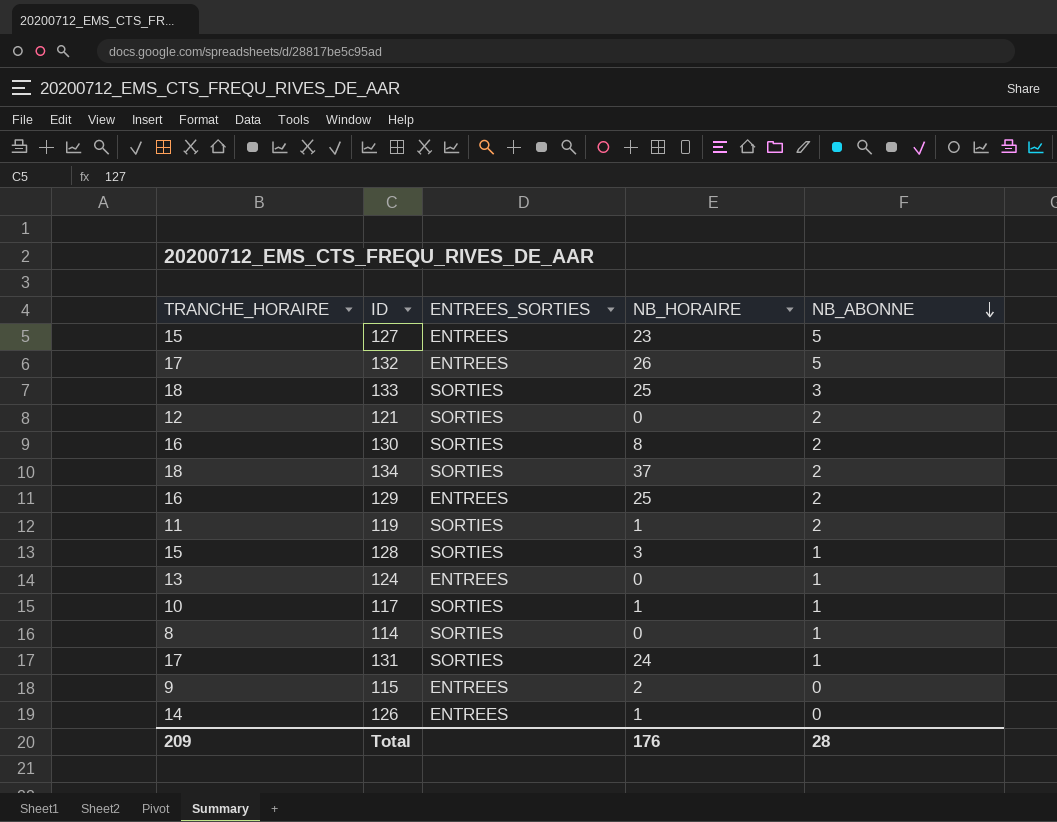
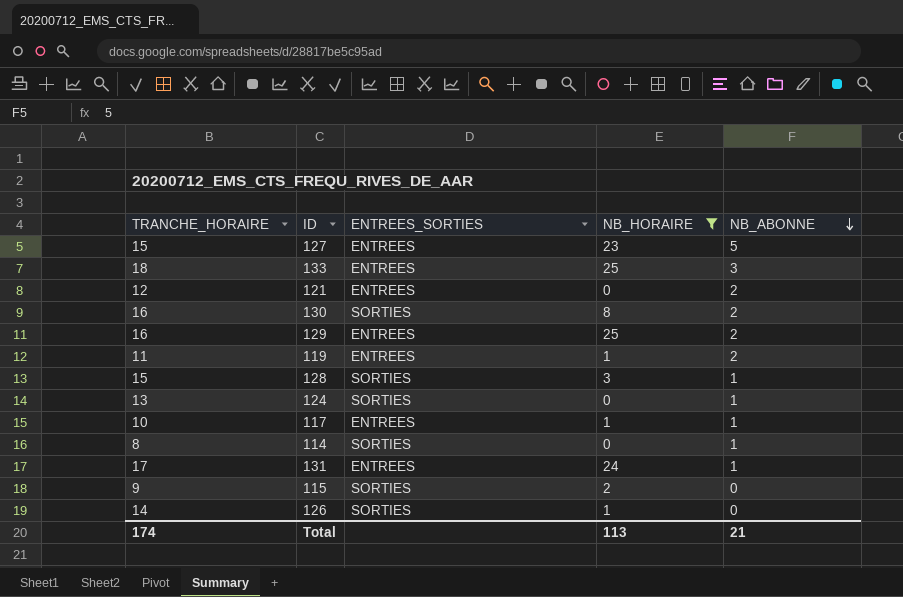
filter: none -> NB_HORAIRE <= 25
133 | ENTREES_SORTIES: SORTIES -> ENTREES
121 | ENTREES_SORTIES: SORTIES -> ENTREES
119 | ENTREES_SORTIES: SORTIES -> ENTREES
124 | ENTREES_SORTIES: ENTREES -> SORTIES
117 | ENTREES_SORTIES: SORTIES -> ENTREES
131 | ENTREES_SORTIES: SORTIES -> ENTREES
115 | ENTREES_SORTIES: ENTREES -> SORTIES
126 | ENTREES_SORTIES: ENTREES -> SORTIES
Total | TRANCHE_HORAIRE: 209 -> 174
Total | NB_HORAIRE: 176 -> 113
Total | NB_ABONNE: 28 -> 21

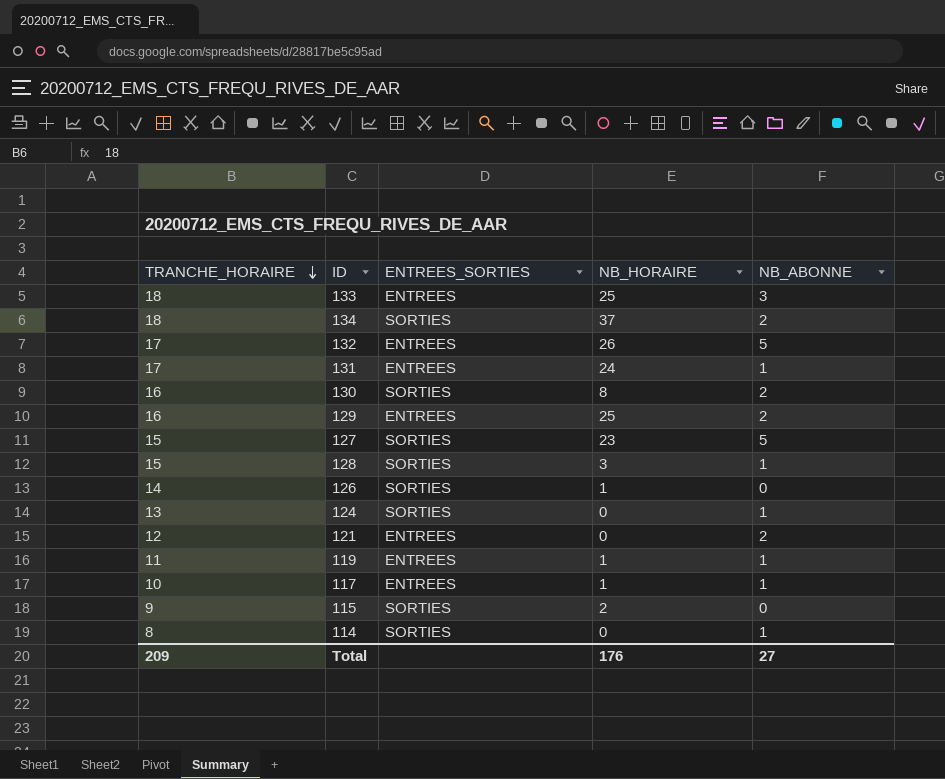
filter: NB_HORAIRE <= 25 -> none
row order: NB_ABONNE descending -> TRANCHE_HORAIRE descending
127 | ENTREES_SORTIES: ENTREES -> SORTIES
119 | NB_ABONNE: 2 -> 1
Total | TRANCHE_HORAIRE: 174 -> 209
Total | NB_HORAIRE: 113 -> 176
Total | NB_ABONNE: 21 -> 27

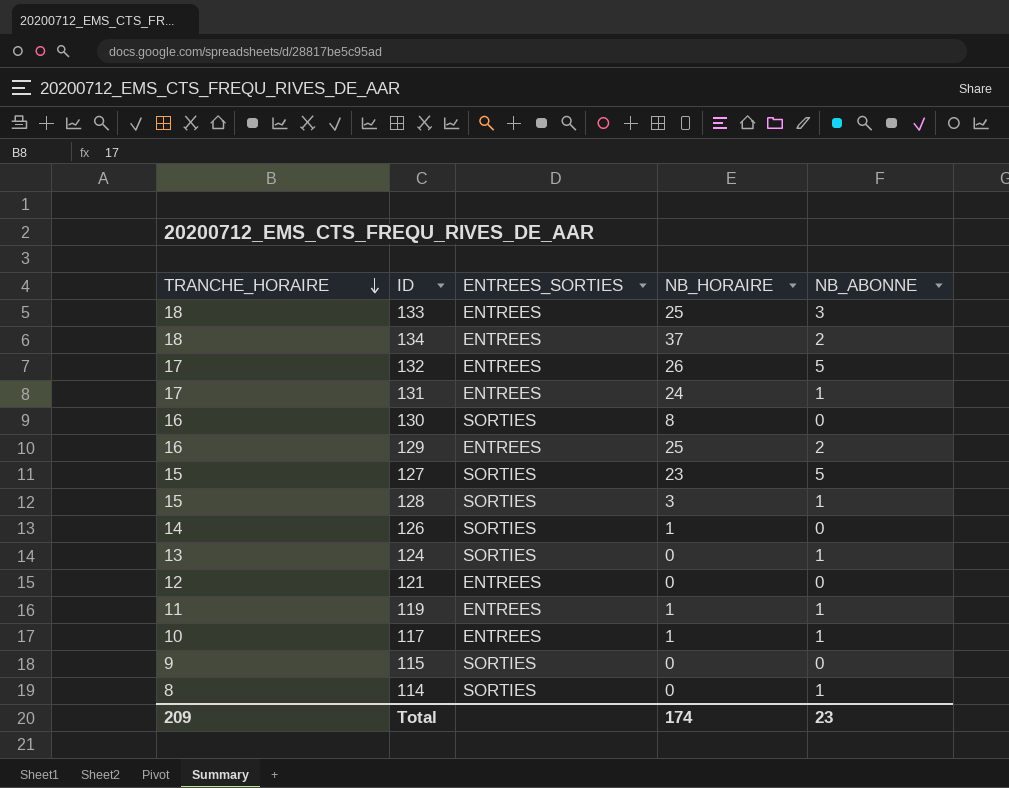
134 | ENTREES_SORTIES: SORTIES -> ENTREES
130 | NB_ABONNE: 2 -> 0
121 | NB_ABONNE: 2 -> 0
115 | NB_HORAIRE: 2 -> 0
Total | NB_HORAIRE: 176 -> 174
Total | NB_ABONNE: 27 -> 23

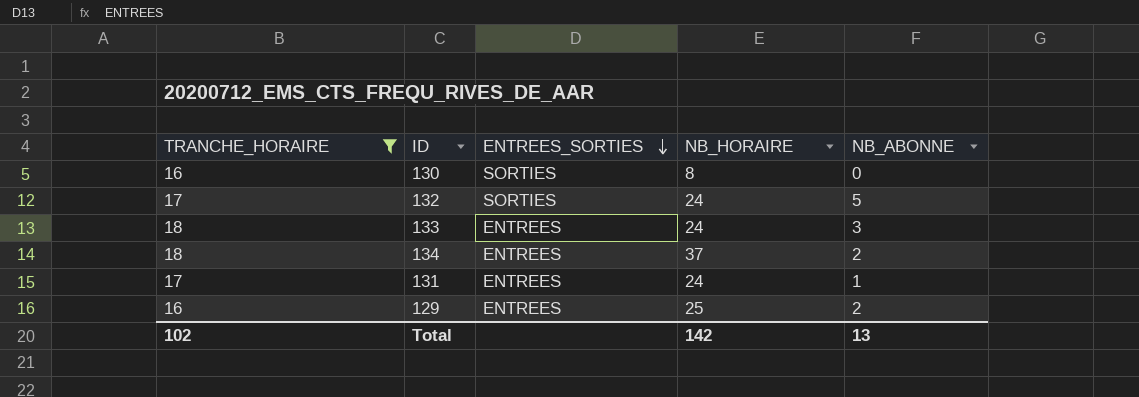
filter: none -> TRANCHE_HORAIRE >= 16
row order: TRANCHE_HORAIRE descending -> ENTREES_SORTIES descending
132 | ENTREES_SORTIES: ENTREES -> SORTIES
132 | NB_HORAIRE: 26 -> 24
133 | NB_HORAIRE: 25 -> 24
Total | TRANCHE_HORAIRE: 209 -> 102
Total | NB_HORAIRE: 174 -> 142
Total | NB_ABONNE: 23 -> 13

